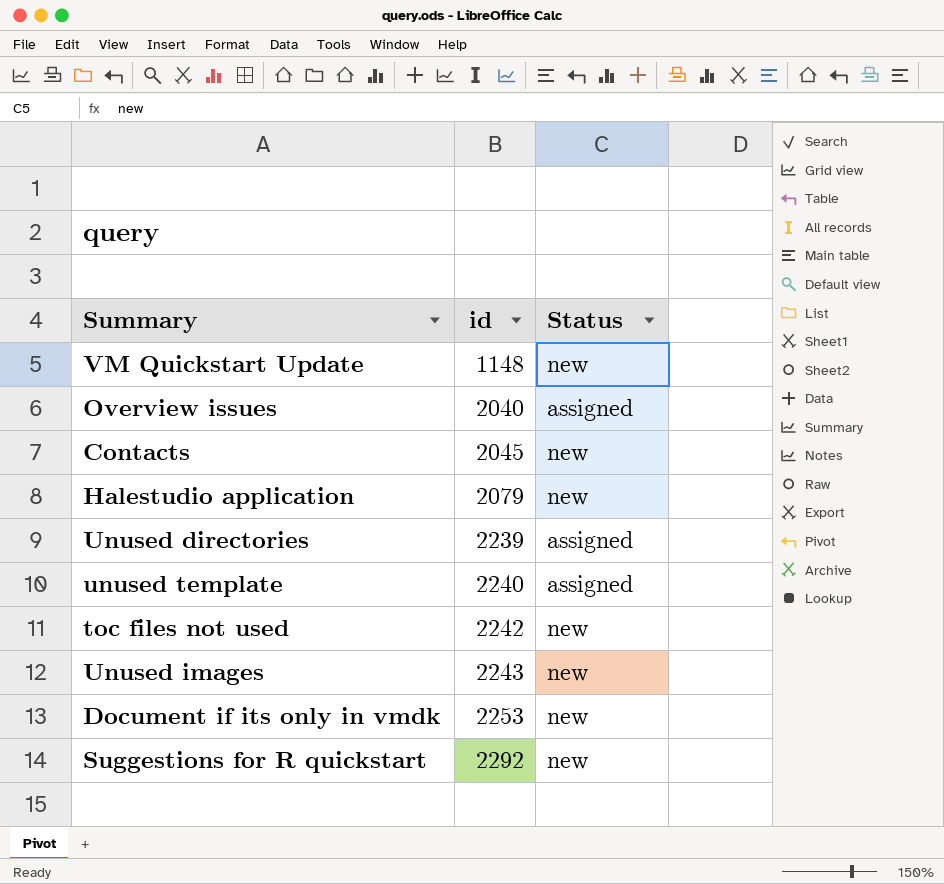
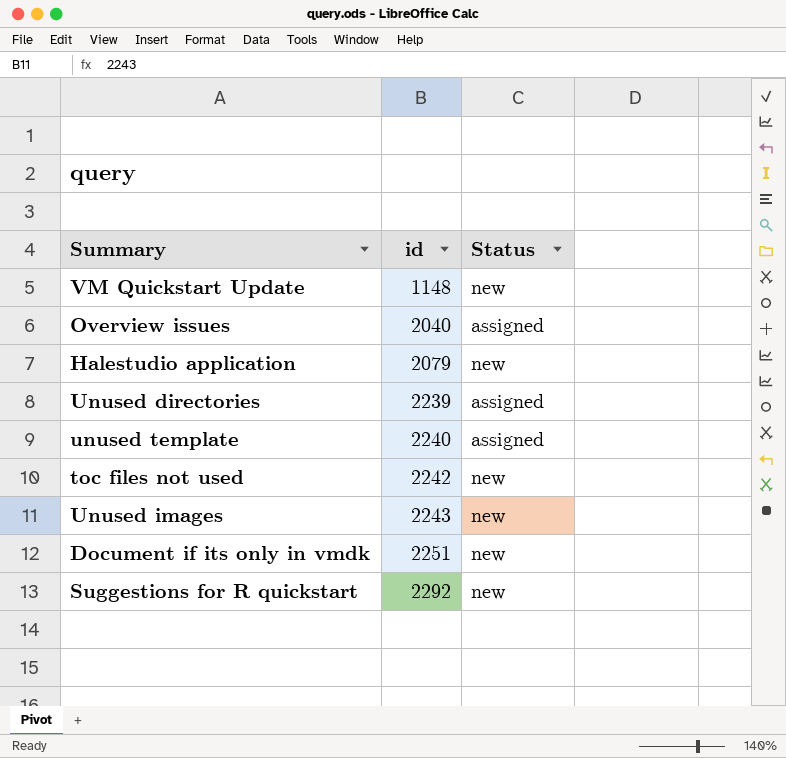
row Contacts: 2045 | new -> none
Document if its only in vmdk | id: 2253 -> 2251

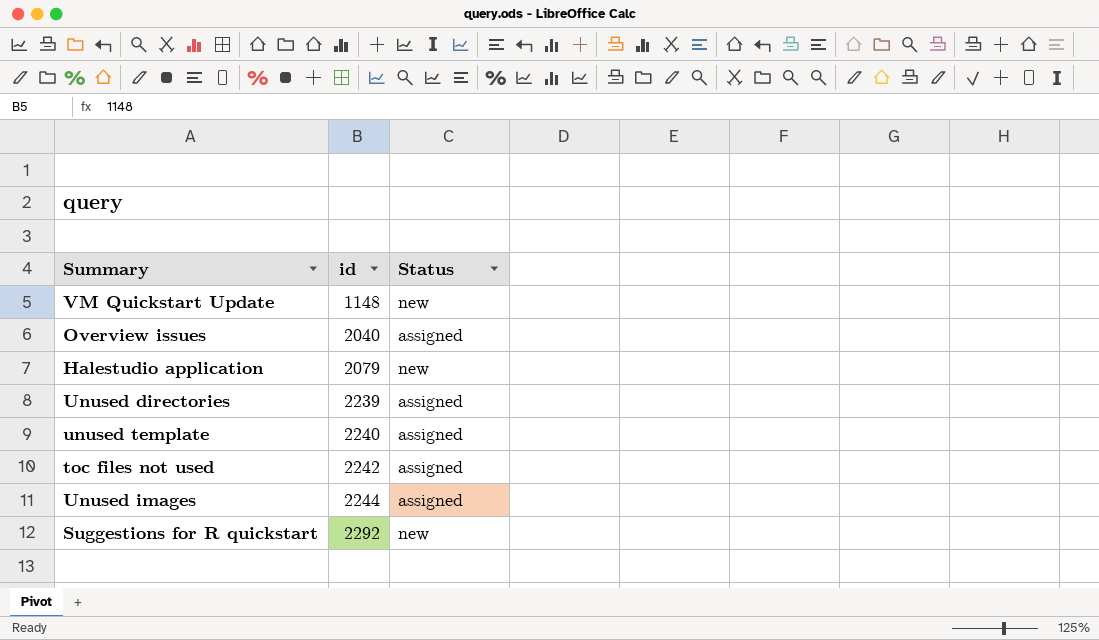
row Document if its only in vmdk: 2251 | new -> none
toc files not used | Status: new -> assigned
Unused images | id: 2243 -> 2244
Unused images | Status: new -> assigned

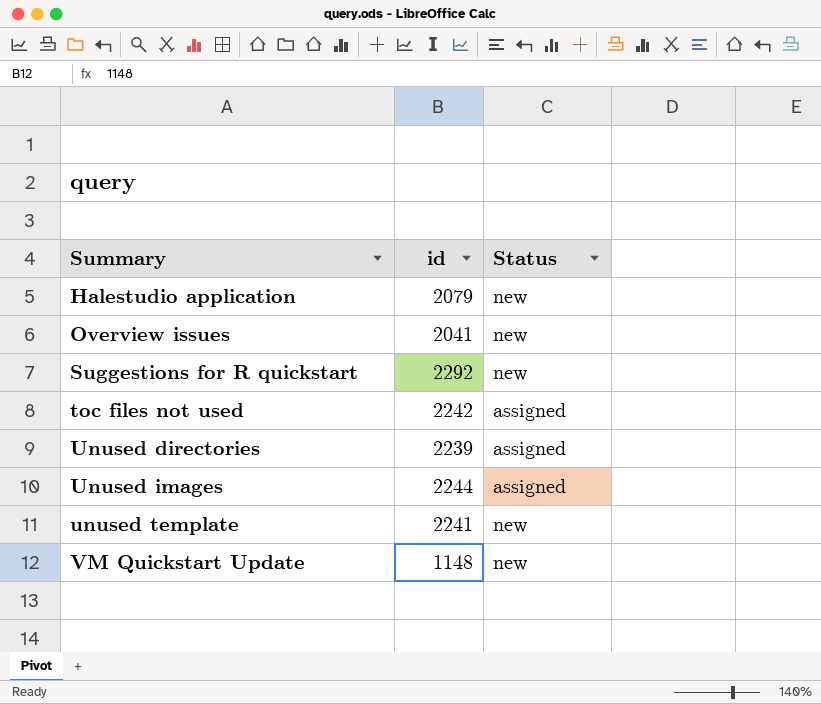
row order: id ascending -> Summary ascending
Overview issues | id: 2040 -> 2041
Overview issues | Status: assigned -> new
unused template | id: 2240 -> 2241
unused template | Status: assigned -> new

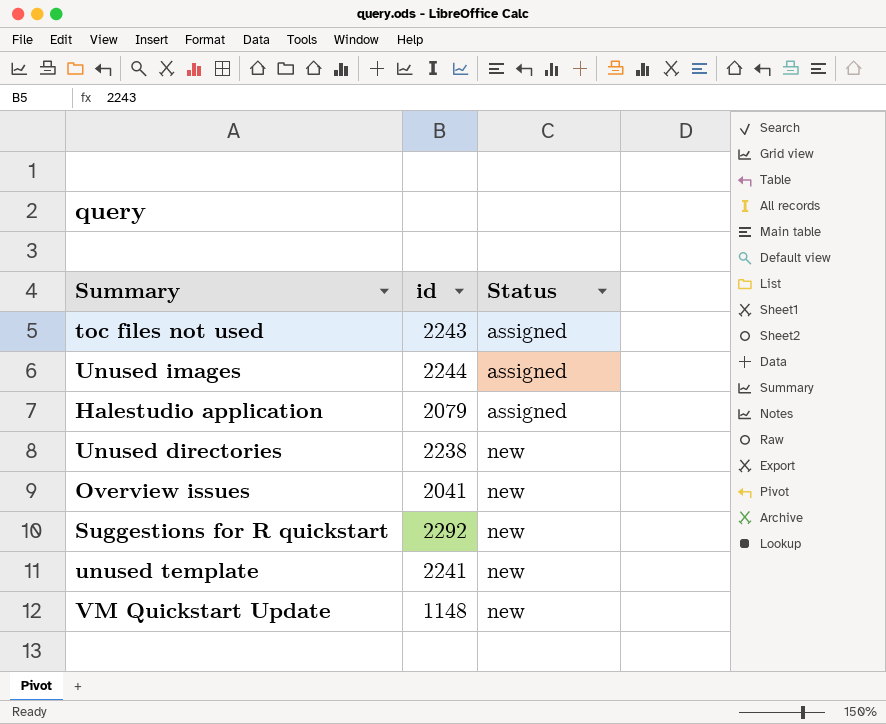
row order: Summary ascending -> Status ascending
toc files not used | id: 2242 -> 2243
Halestudio application | Status: new -> assigned
Unused directories | id: 2239 -> 2238
Unused directories | Status: assigned -> new

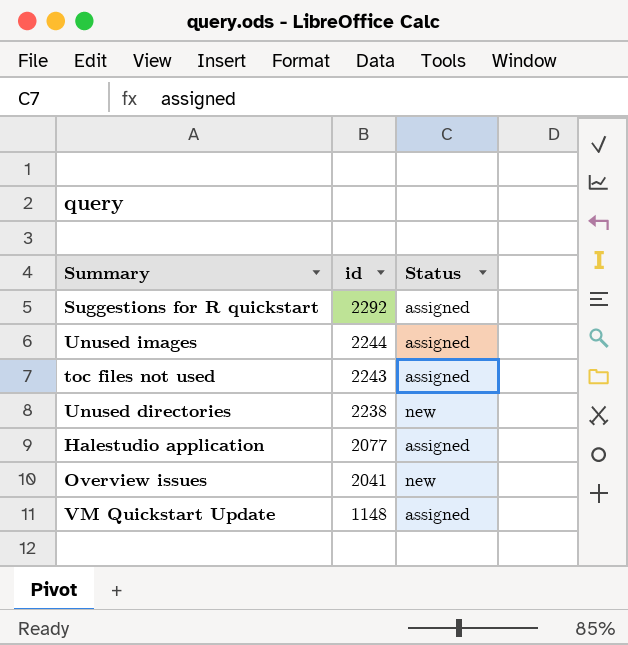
row order: Status ascending -> id descending
row unused template: 2241 | new -> none
Suggestions for R quickstart | Status: new -> assigned
Halestudio application | id: 2079 -> 2077
VM Quickstart Update | Status: new -> assigned

